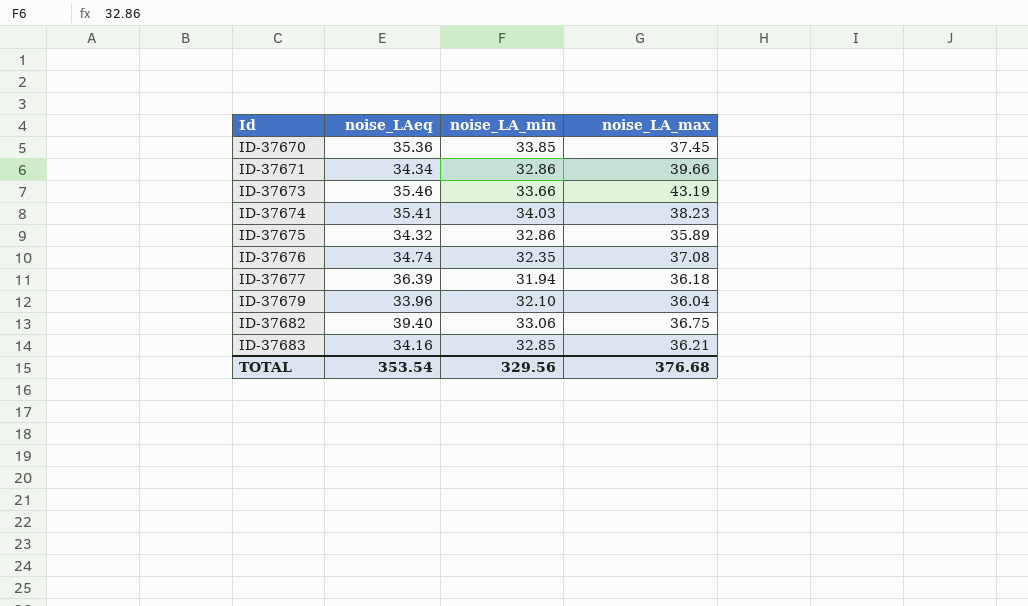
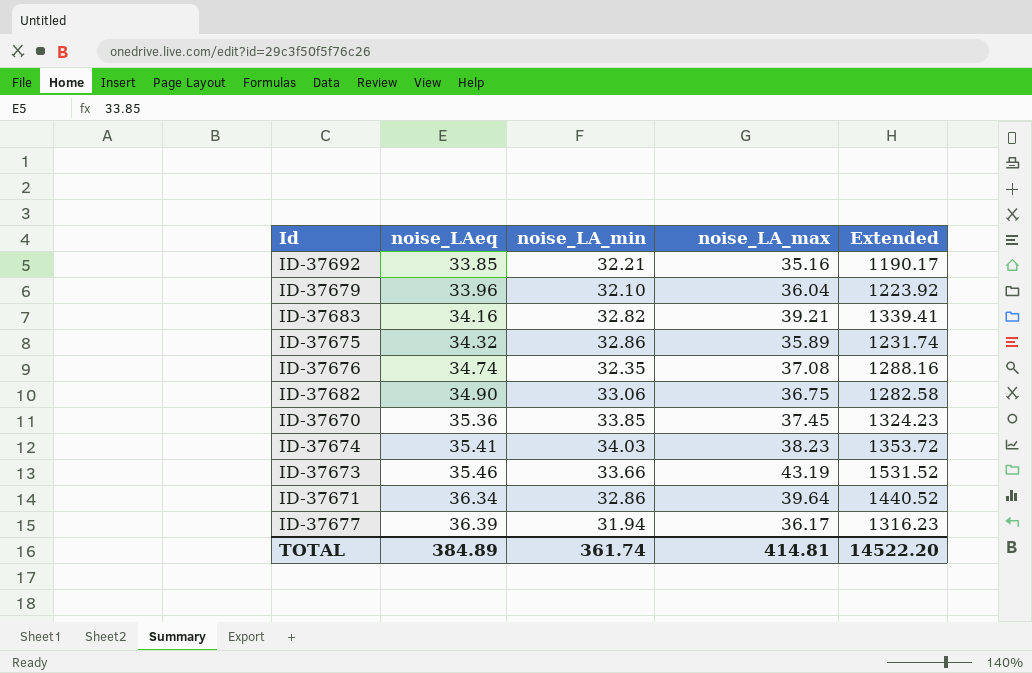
row order: Id ascending -> noise_LAeq ascending
column Extended | formula: none -> [noise_LAeq] * [noise_LA_max]
row ID-37692: none -> 33.85 | 32.21 | 35.16 | 1190.17
ID-37683 | noise_LA_min: 32.85 -> 32.82
ID-37683 | noise_LA_max: 36.21 -> 39.21
ID-37682 | noise_LAeq: 39.40 -> 34.90
ID-37671 | noise_LAeq: 34.34 -> 36.34
ID-37671 | noise_LA_max: 39.66 -> 39.64
ID-37677 | noise_LA_max: 36.18 -> 36.17
TOTAL | noise_LAeq: 353.54 -> 384.89
TOTAL | noise_LA_min: 329.56 -> 361.74
TOTAL | noise_LA_max: 376.68 -> 414.81

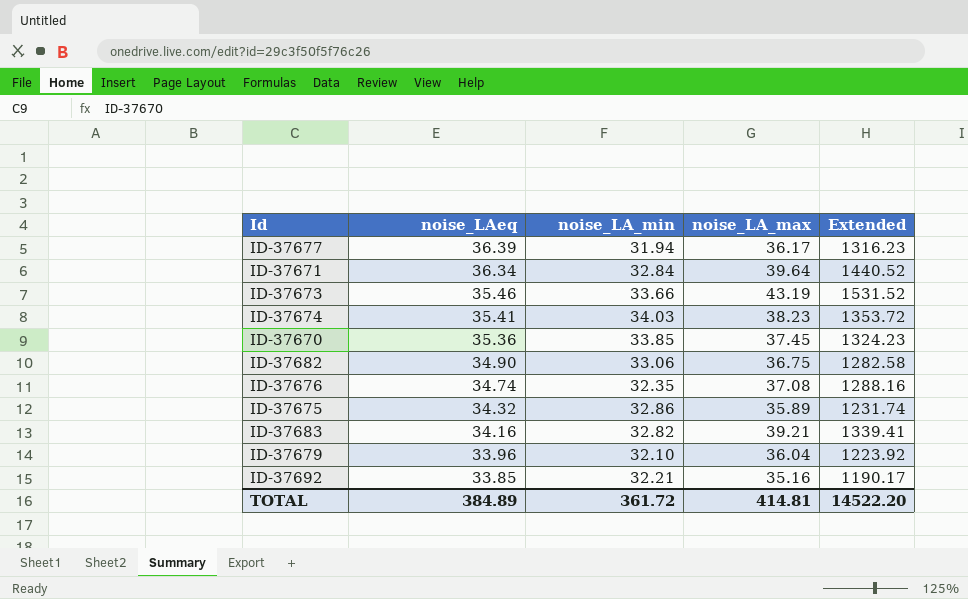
row order: noise_LAeq ascending -> noise_LAeq descending
ID-37671 | noise_LA_min: 32.86 -> 32.84
TOTAL | noise_LA_min: 361.74 -> 361.72

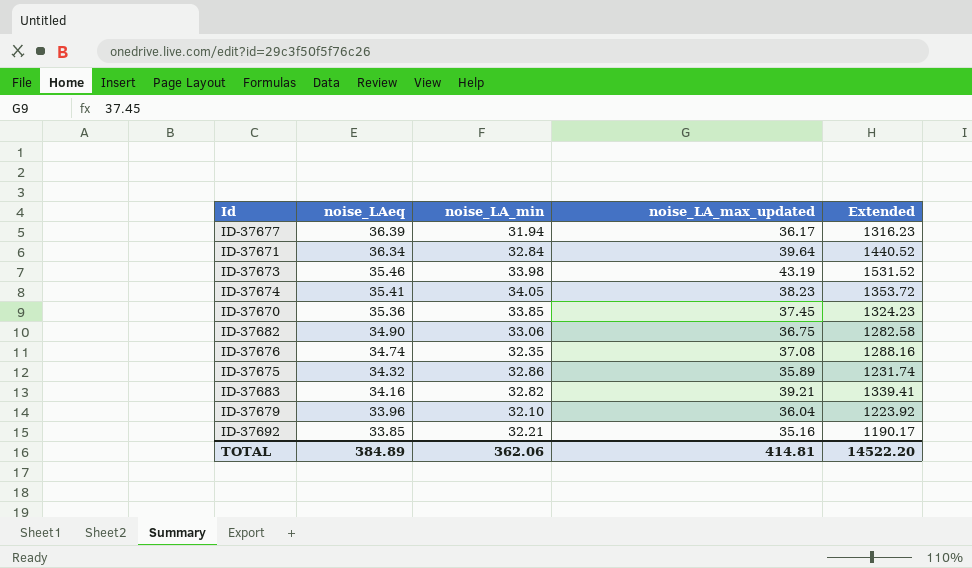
column name: noise_LA_max -> noise_LA_max_updated
ID-37673 | noise_LA_min: 33.66 -> 33.98
ID-37674 | noise_LA_min: 34.03 -> 34.05
TOTAL | noise_LA_min: 361.72 -> 362.06

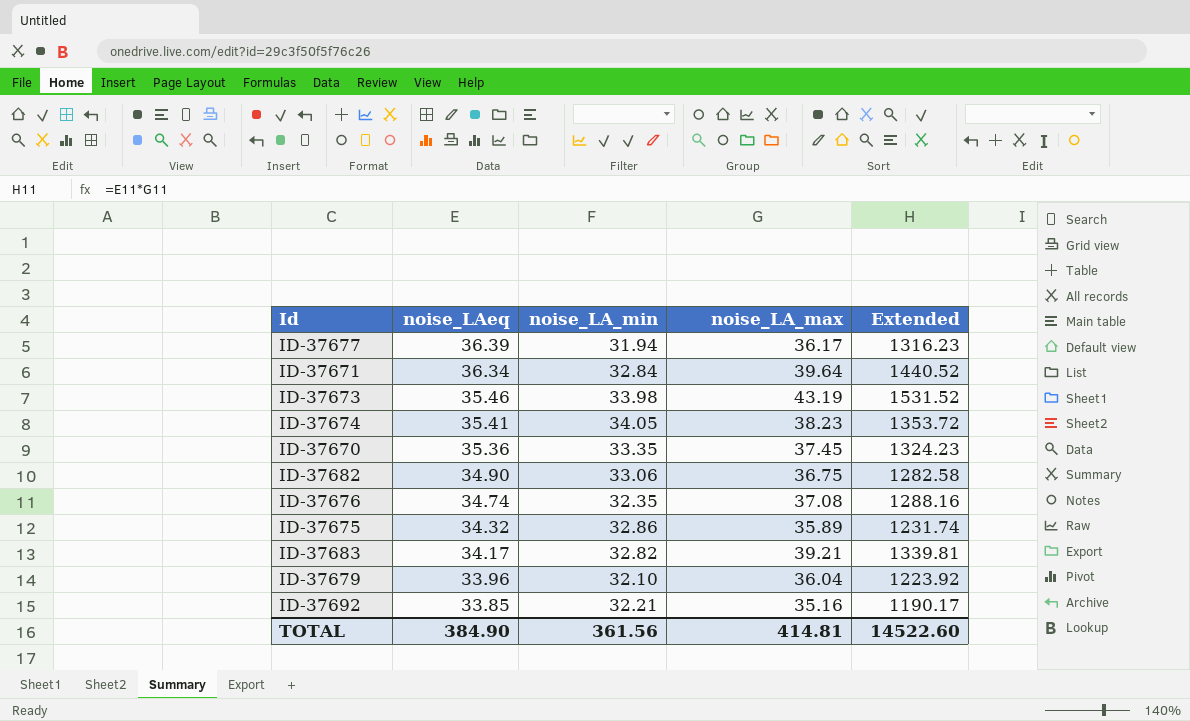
column name: noise_LA_max_updated -> noise_LA_max
ID-37670 | noise_LA_min: 33.85 -> 33.35
ID-37683 | noise_LAeq: 34.16 -> 34.17
ID-37683 | Extended: 1339.41 -> 1339.81
TOTAL | noise_LAeq: 384.89 -> 384.90
TOTAL | noise_LA_min: 362.06 -> 361.56
TOTAL | Extended: 14522.20 -> 14522.60

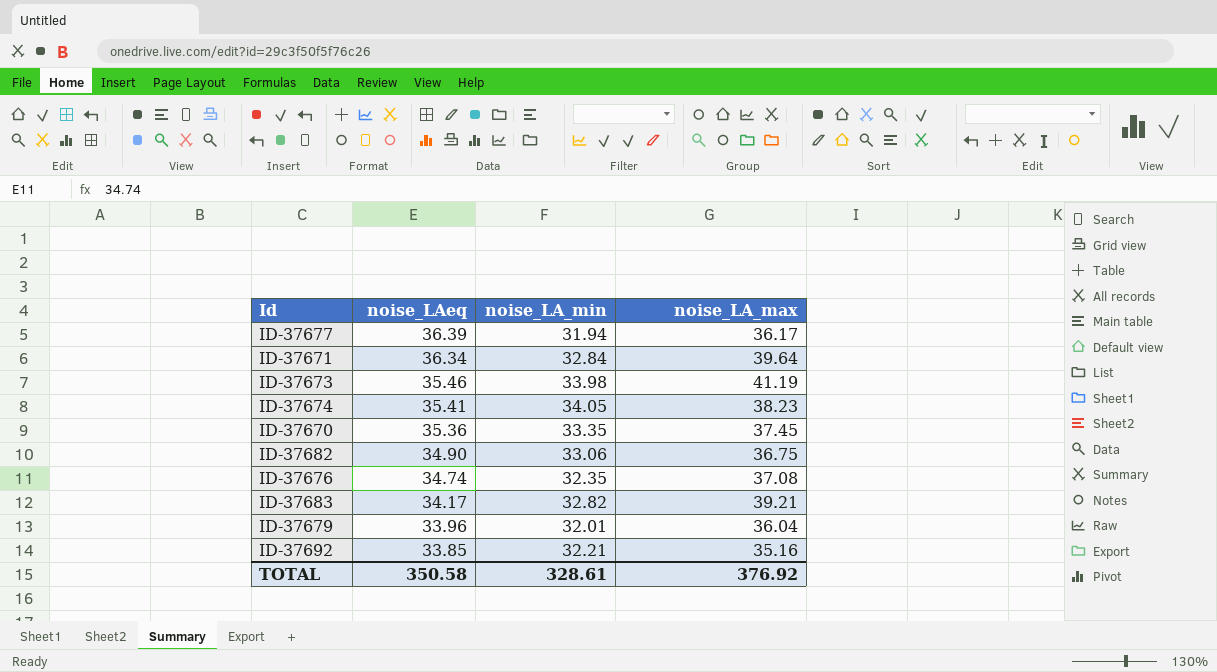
column Extended | formula: [noise_LAeq] * [noise_LA_max] -> none
row ID-37675: 34.32 | 32.86 | 35.89 | 1231.74 -> none
ID-37673 | noise_LA_max: 43.19 -> 41.19
ID-37679 | noise_LA_min: 32.10 -> 32.01
TOTAL | noise_LAeq: 384.90 -> 350.58
TOTAL | noise_LA_min: 361.56 -> 328.61
TOTAL | noise_LA_max: 414.81 -> 376.92

